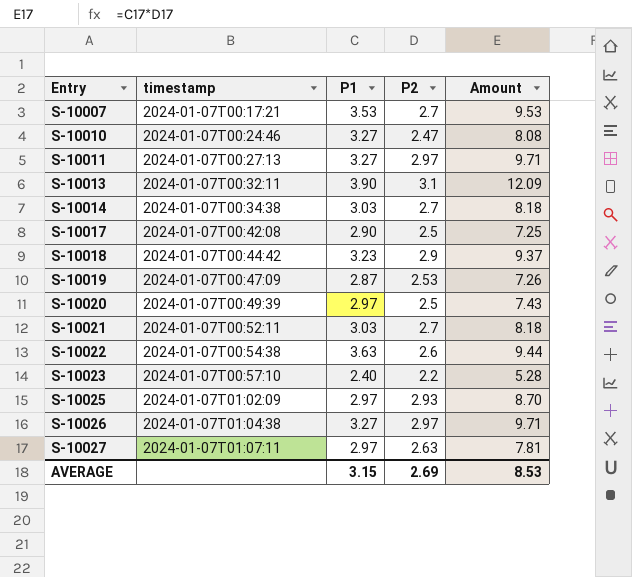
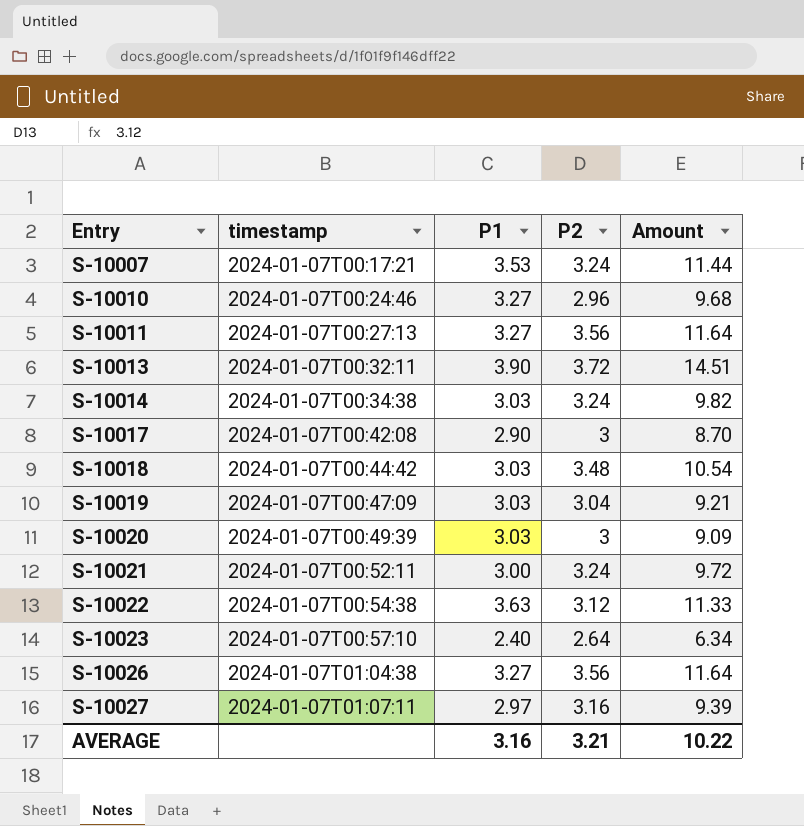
row S-10025: 2024-01-07T01:02:09 | 2.97 | 2.93 | 8.70 -> none
S-10007 | P2: 2.7 -> 3.24
S-10007 | Amount: 9.53 -> 11.44
S-10010 | P2: 2.47 -> 2.96
S-10010 | Amount: 8.08 -> 9.68
S-10011 | P2: 2.97 -> 3.56
S-10011 | Amount: 9.71 -> 11.64
S-10013 | P2: 3.1 -> 3.72
S-10013 | Amount: 12.09 -> 14.51
S-10014 | P2: 2.7 -> 3.24
S-10014 | Amount: 8.18 -> 9.82
S-10017 | P2: 2.5 -> 3
S-10017 | Amount: 7.25 -> 8.70
S-10018 | P1: 3.23 -> 3.03
S-10018 | P2: 2.9 -> 3.48
S-10018 | Amount: 9.37 -> 10.54
S-10019 | P1: 2.87 -> 3.03
S-10019 | P2: 2.53 -> 3.04
S-10019 | Amount: 7.26 -> 9.21
S-10020 | P1: 2.97 -> 3.03
S-10020 | P2: 2.5 -> 3
S-10020 | Amount: 7.43 -> 9.09
S-10021 | P1: 3.03 -> 3.00
S-10021 | P2: 2.7 -> 3.24
S-10021 | Amount: 8.18 -> 9.72
S-10022 | P2: 2.6 -> 3.12
S-10022 | Amount: 9.44 -> 11.33
S-10023 | P2: 2.2 -> 2.64
S-10023 | Amount: 5.28 -> 6.34
S-10026 | P2: 2.97 -> 3.56
S-10026 | Amount: 9.71 -> 11.64
S-10027 | P2: 2.63 -> 3.16
S-10027 | Amount: 7.81 -> 9.39
AVERAGE | P1: 3.15 -> 3.16
AVERAGE | P2: 2.69 -> 3.21
AVERAGE | Amount: 8.53 -> 10.22

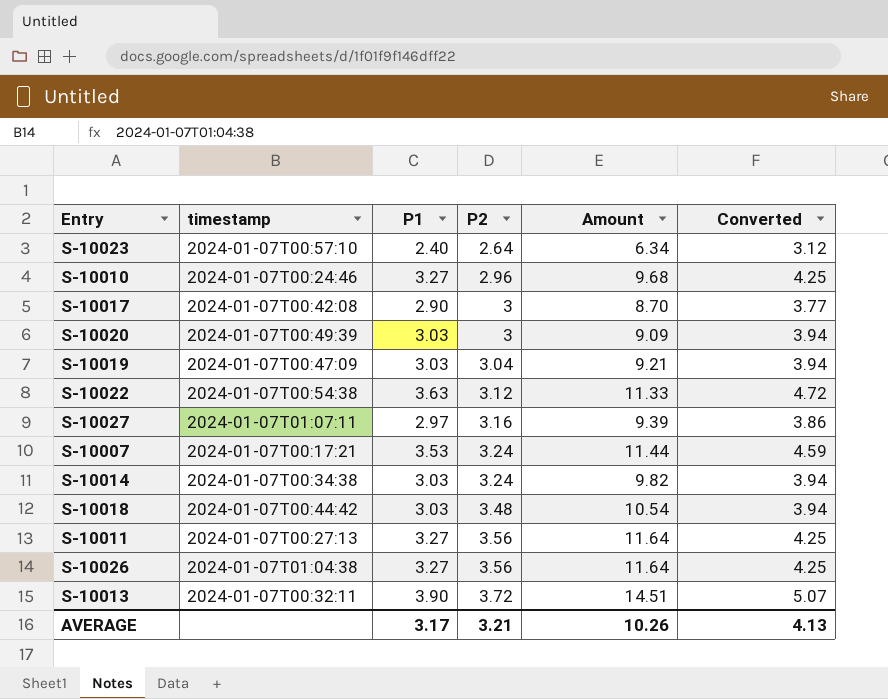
row order: Entry ascending -> P2 ascending
column Converted | formula: none -> [P1] * 1.3
row S-10021: 2024-01-07T00:52:11 | 3.00 | 3.24 | 9.72 -> none
AVERAGE | P1: 3.16 -> 3.17
AVERAGE | Amount: 10.22 -> 10.26

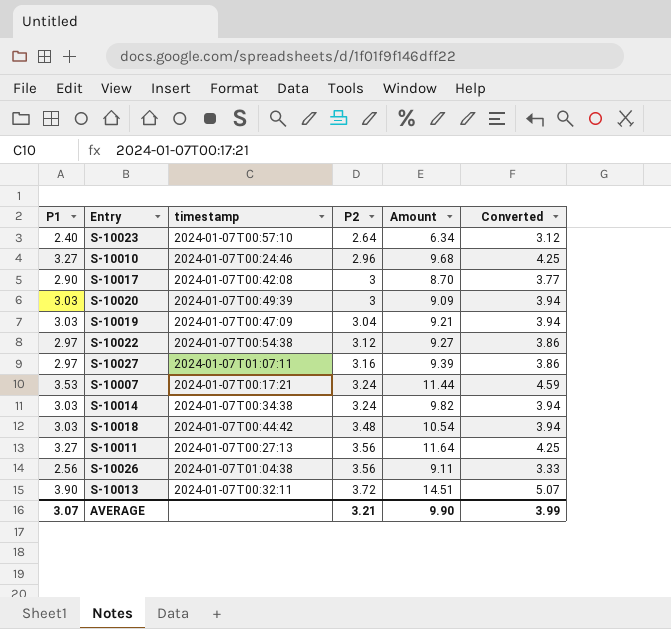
column P1 | position: 3 -> 1
S-10022 | P1: 3.63 -> 2.97
S-10022 | Amount: 11.33 -> 9.27
S-10022 | Converted: 4.72 -> 3.86
S-10026 | P1: 3.27 -> 2.56
S-10026 | Amount: 11.64 -> 9.11
S-10026 | Converted: 4.25 -> 3.33
AVERAGE | P1: 3.17 -> 3.07
AVERAGE | Amount: 10.26 -> 9.90
AVERAGE | Converted: 4.13 -> 3.99

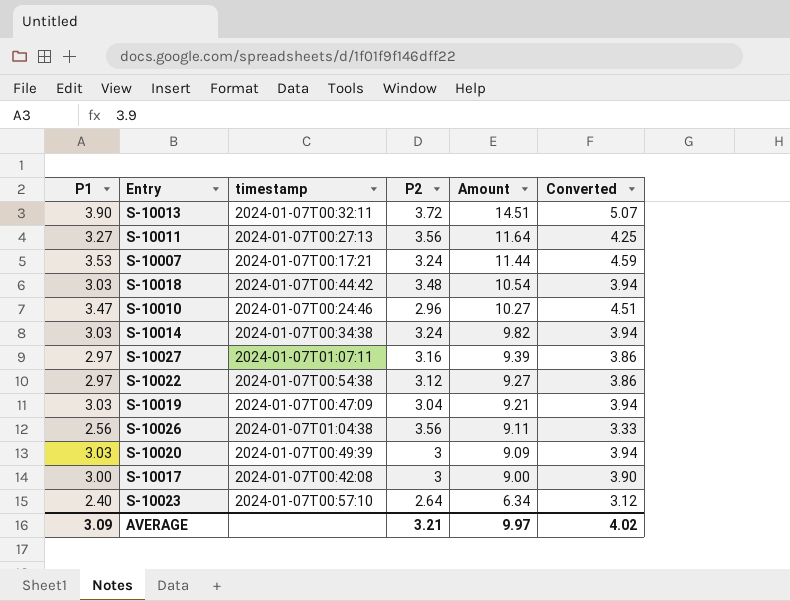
row order: P2 ascending -> Amount descending
S-10010 | P1: 3.27 -> 3.47
S-10010 | Amount: 9.68 -> 10.27
S-10010 | Converted: 4.25 -> 4.51
S-10017 | P1: 2.90 -> 3.00
S-10017 | Amount: 8.70 -> 9.00
S-10017 | Converted: 3.77 -> 3.90
AVERAGE | P1: 3.07 -> 3.09
AVERAGE | Amount: 9.90 -> 9.97
AVERAGE | Converted: 3.99 -> 4.02

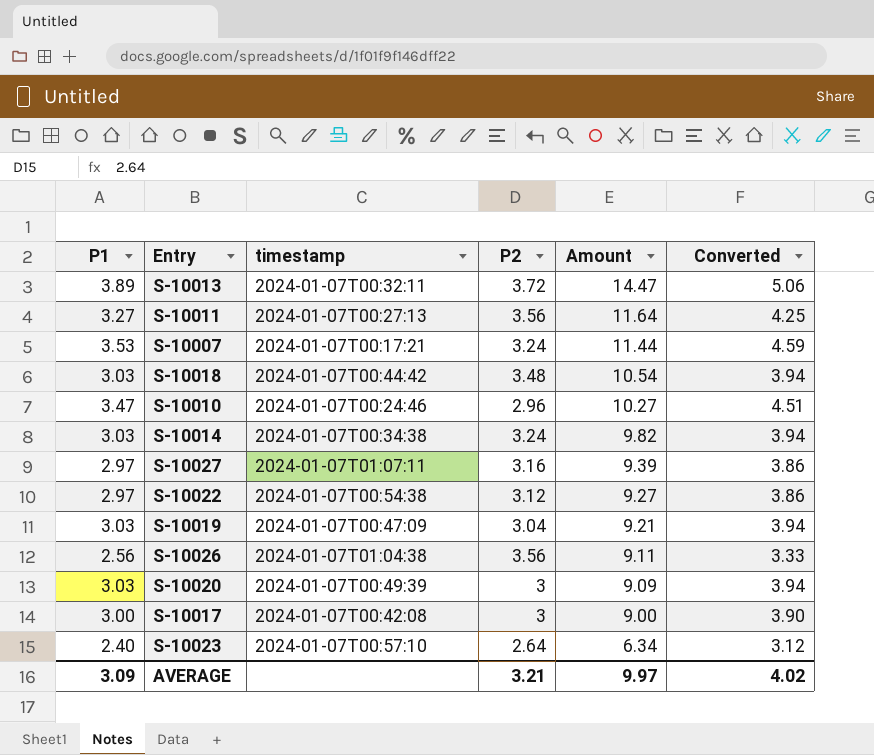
S-10013 | P1: 3.90 -> 3.89
S-10013 | Amount: 14.51 -> 14.47
S-10013 | Converted: 5.07 -> 5.06

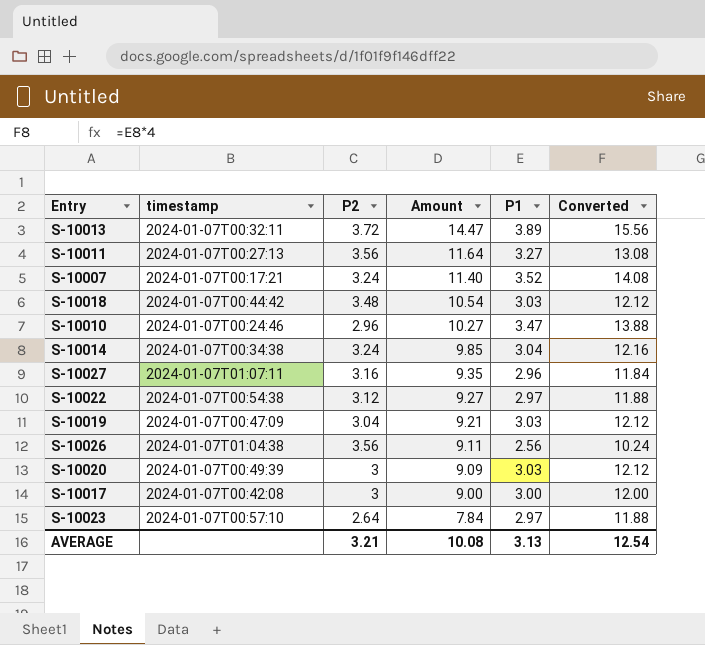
column P1 | position: 1 -> 5
column Converted | formula: [P1] * 1.3 -> [P1] * 4
S-10007 | Amount: 11.44 -> 11.40
S-10007 | P1: 3.53 -> 3.52
S-10014 | Amount: 9.82 -> 9.85
S-10014 | P1: 3.03 -> 3.04
S-10027 | Amount: 9.39 -> 9.35
S-10027 | P1: 2.97 -> 2.96
S-10023 | Amount: 6.34 -> 7.84
S-10023 | P1: 2.40 -> 2.97
AVERAGE | Amount: 9.97 -> 10.08
AVERAGE | P1: 3.09 -> 3.13
AVERAGE | Converted: 4.02 -> 12.54

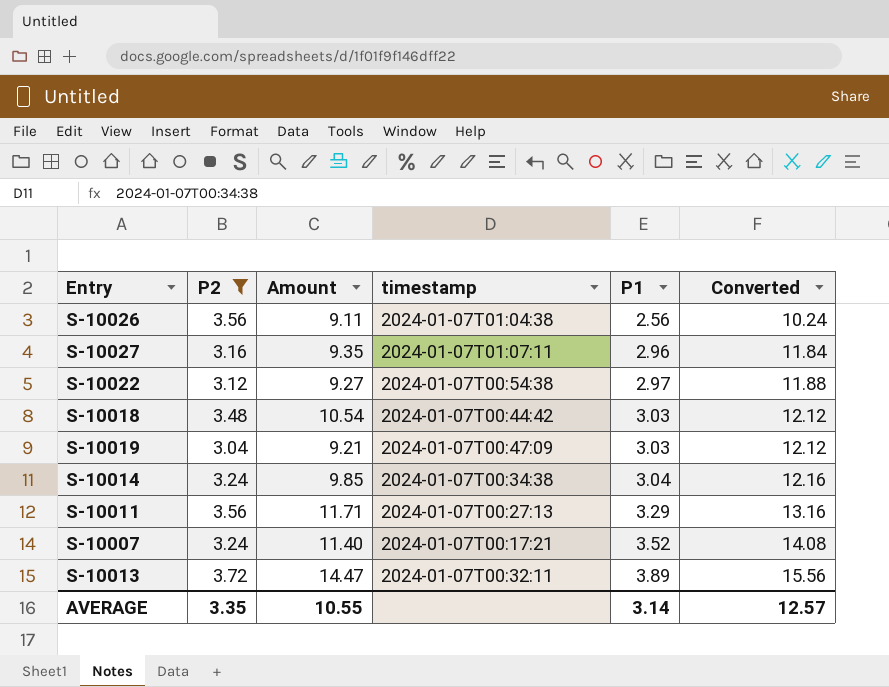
filter: none -> P2 >= 3.04
row order: Amount descending -> P1 ascending
column timestamp | position: 2 -> 4
S-10011 | Amount: 11.64 -> 11.71
S-10011 | P1: 3.27 -> 3.29
S-10011 | Converted: 13.08 -> 13.16
AVERAGE | P2: 3.21 -> 3.35
AVERAGE | Amount: 10.08 -> 10.55
AVERAGE | P1: 3.13 -> 3.14
AVERAGE | Converted: 12.54 -> 12.57

